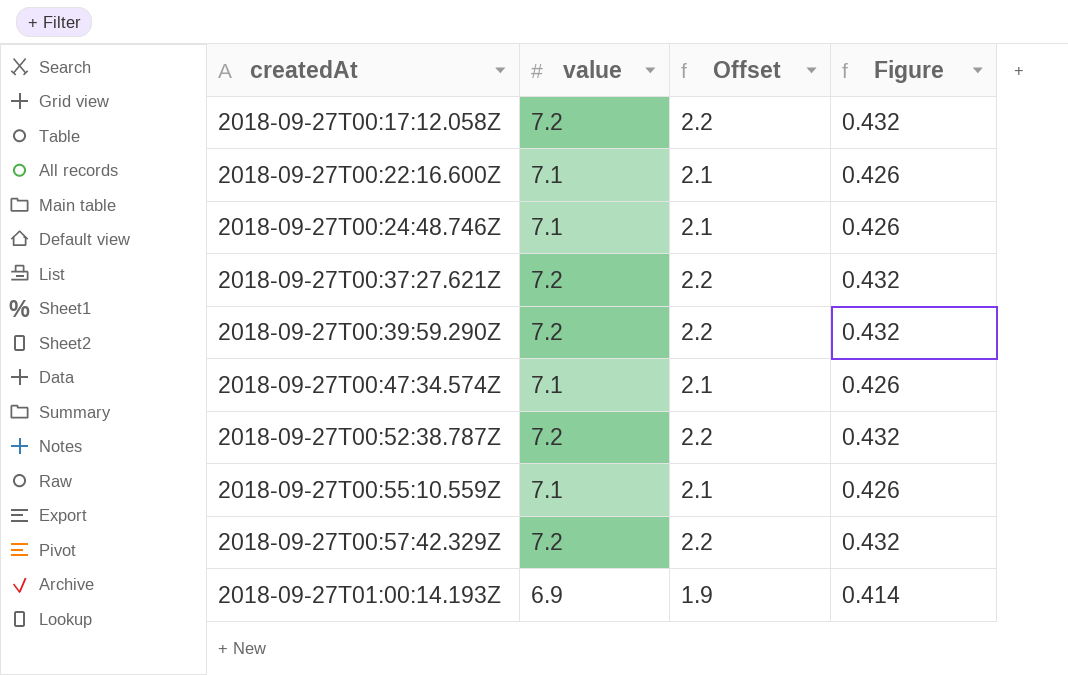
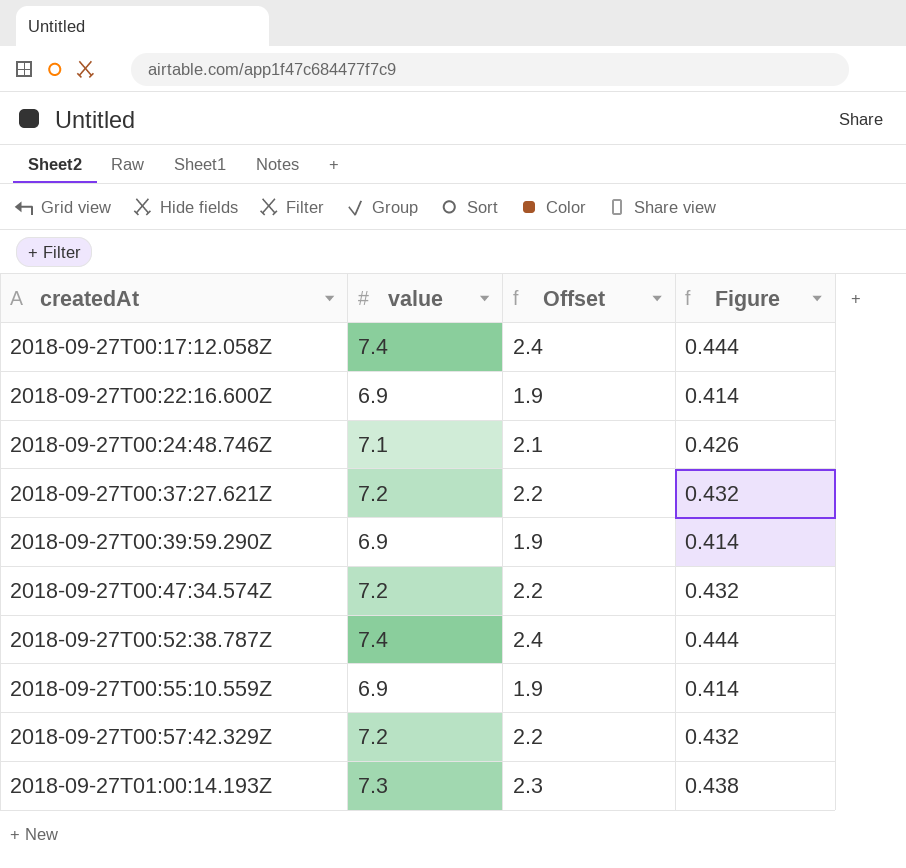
2018-09-27T00:17:12.058Z | value: 7.2 -> 7.4
2018-09-27T00:17:12.058Z | Offset: 2.2 -> 2.4
2018-09-27T00:17:12.058Z | Figure: 0.432 -> 0.444
2018-09-27T00:22:16.600Z | value: 7.1 -> 6.9
2018-09-27T00:22:16.600Z | Offset: 2.1 -> 1.9
2018-09-27T00:22:16.600Z | Figure: 0.426 -> 0.414
2018-09-27T00:39:59.290Z | value: 7.2 -> 6.9
2018-09-27T00:39:59.290Z | Offset: 2.2 -> 1.9
2018-09-27T00:39:59.290Z | Figure: 0.432 -> 0.414
2018-09-27T00:47:34.574Z | value: 7.1 -> 7.2
2018-09-27T00:47:34.574Z | Offset: 2.1 -> 2.2
2018-09-27T00:47:34.574Z | Figure: 0.426 -> 0.432
2018-09-27T00:52:38.787Z | value: 7.2 -> 7.4
2018-09-27T00:52:38.787Z | Offset: 2.2 -> 2.4
2018-09-27T00:52:38.787Z | Figure: 0.432 -> 0.444
2018-09-27T00:55:10.559Z | value: 7.1 -> 6.9
2018-09-27T00:55:10.559Z | Offset: 2.1 -> 1.9
2018-09-27T00:55:10.559Z | Figure: 0.426 -> 0.414
2018-09-27T01:00:14.193Z | value: 6.9 -> 7.3
2018-09-27T01:00:14.193Z | Offset: 1.9 -> 2.3
2018-09-27T01:00:14.193Z | Figure: 0.414 -> 0.438

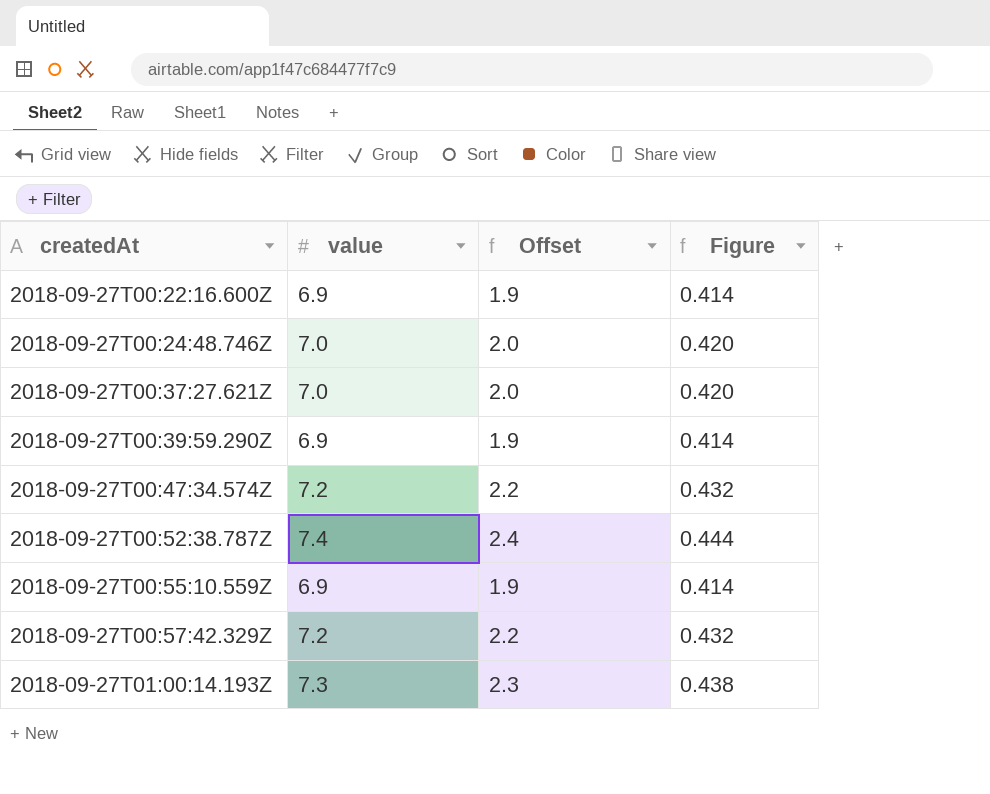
row 2018-09-27T00:17:12.058Z: 7.4 | 2.4 | 0.444 -> none
2018-09-27T00:24:48.746Z | value: 7.1 -> 7.0
2018-09-27T00:24:48.746Z | Offset: 2.1 -> 2.0
2018-09-27T00:24:48.746Z | Figure: 0.426 -> 0.420
2018-09-27T00:37:27.621Z | value: 7.2 -> 7.0
2018-09-27T00:37:27.621Z | Offset: 2.2 -> 2.0
2018-09-27T00:37:27.621Z | Figure: 0.432 -> 0.420

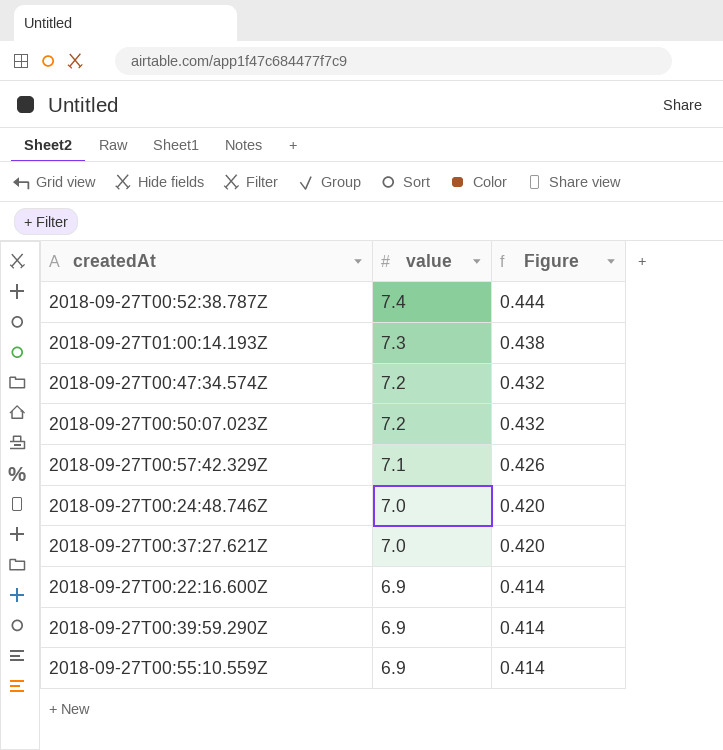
row order: createdAt ascending -> value descending
column Offset | formula: [value] - 5 -> none
row 2018-09-27T00:50:07.023Z: none -> 7.2 | 0.432
2018-09-27T00:57:42.329Z | value: 7.2 -> 7.1
2018-09-27T00:57:42.329Z | Figure: 0.432 -> 0.426

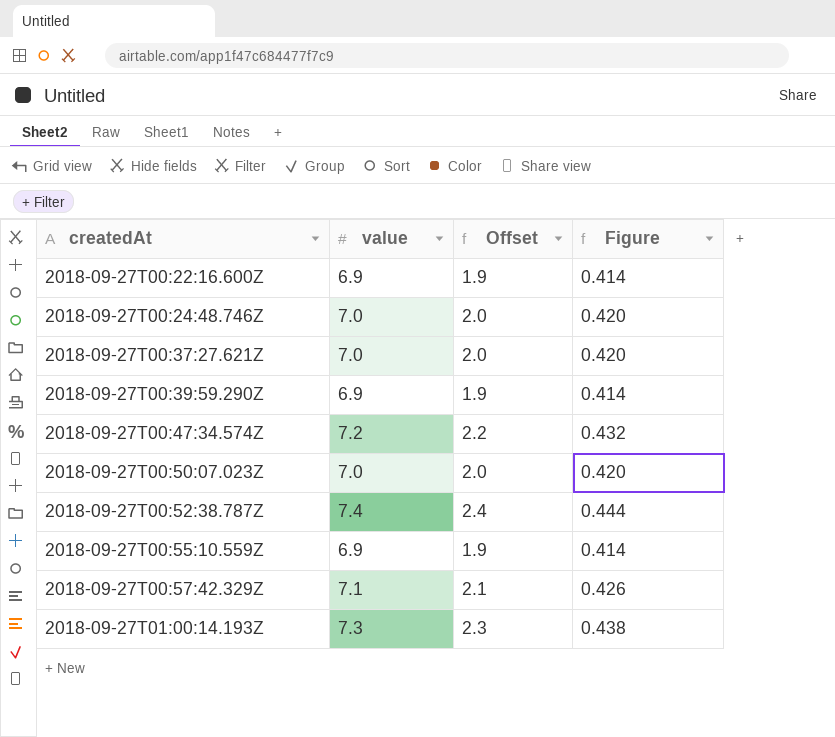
row order: value descending -> createdAt ascending
column Offset | formula: none -> [value] - 5
2018-09-27T00:50:07.023Z | value: 7.2 -> 7.0
2018-09-27T00:50:07.023Z | Figure: 0.432 -> 0.420

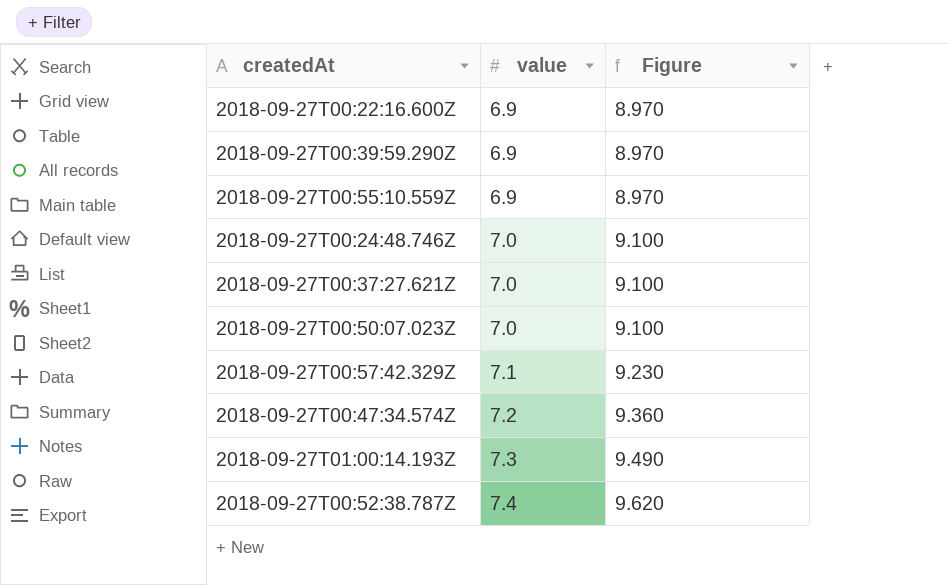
row order: createdAt ascending -> value ascending
column Offset | formula: [value] - 5 -> none
column Figure | formula: [value] * 0.06 -> [value] * 1.3

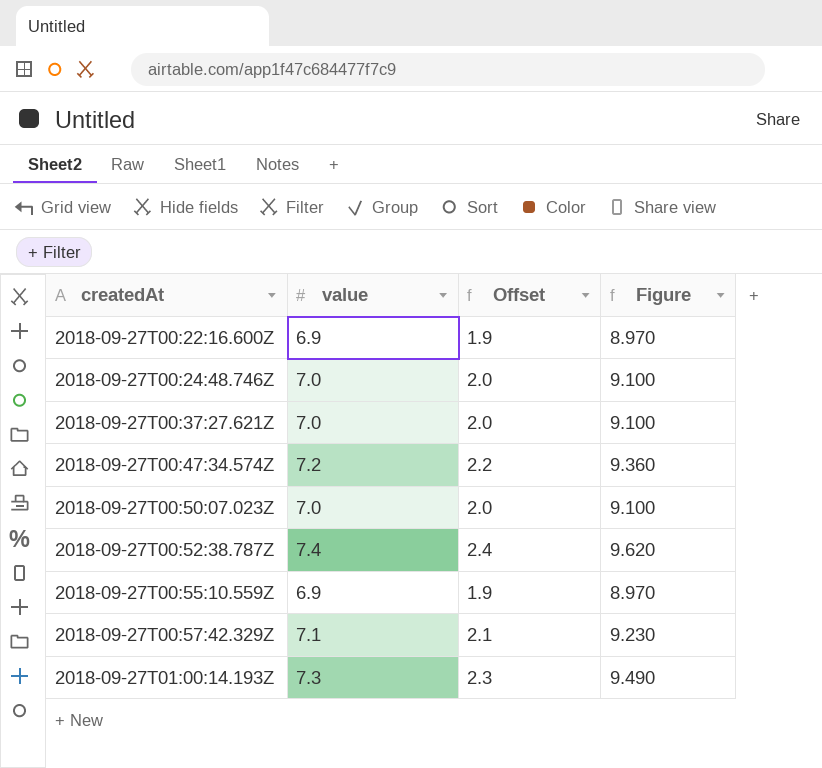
row order: value ascending -> createdAt ascending
column Offset | formula: none -> [value] - 5
row 2018-09-27T00:39:59.290Z: 6.9 | 8.970 -> none

